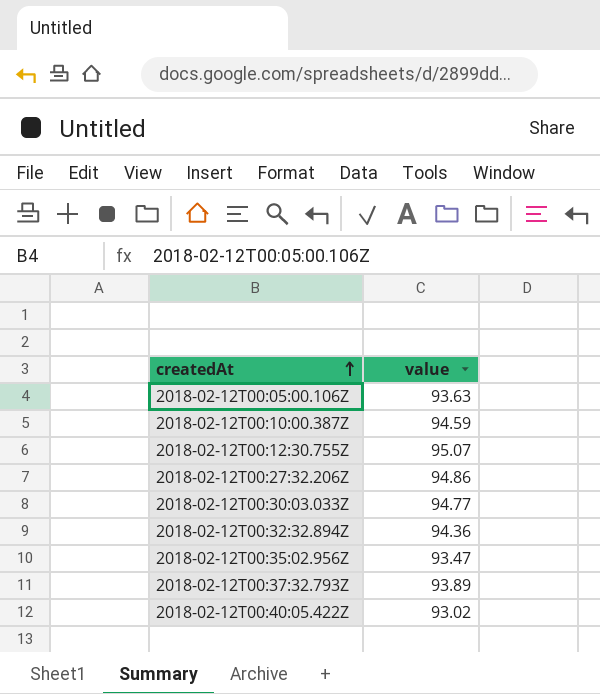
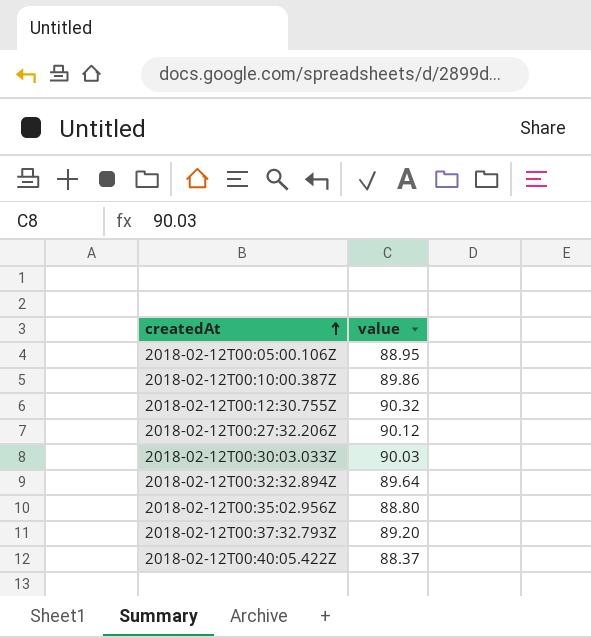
2018-02-12T00:05:00.106Z | value: 93.63 -> 88.95
2018-02-12T00:10:00.387Z | value: 94.59 -> 89.86
2018-02-12T00:12:30.755Z | value: 95.07 -> 90.32
2018-02-12T00:27:32.206Z | value: 94.86 -> 90.12
2018-02-12T00:30:03.033Z | value: 94.77 -> 90.03
2018-02-12T00:32:32.894Z | value: 94.36 -> 89.64
2018-02-12T00:35:02.956Z | value: 93.47 -> 88.80
2018-02-12T00:37:32.793Z | value: 93.89 -> 89.20
2018-02-12T00:40:05.422Z | value: 93.02 -> 88.37

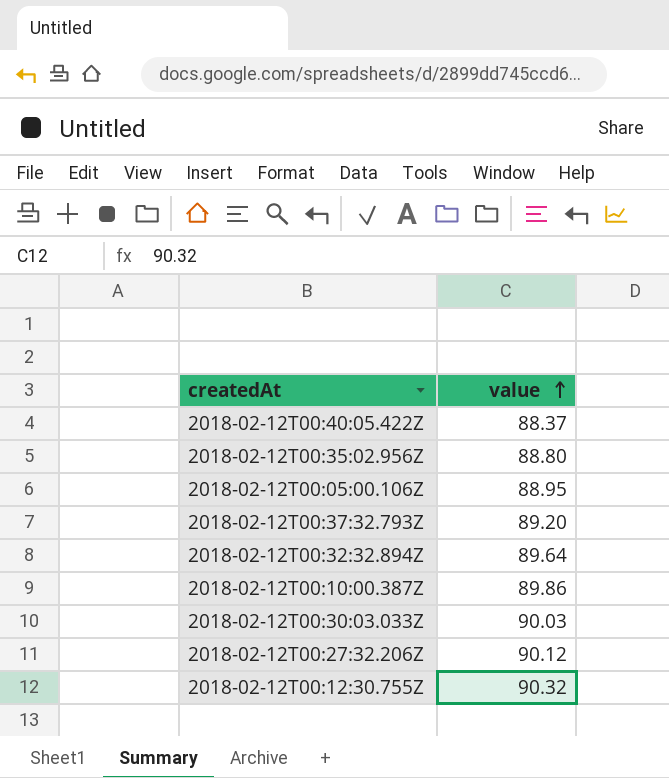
row order: createdAt ascending -> value ascending

